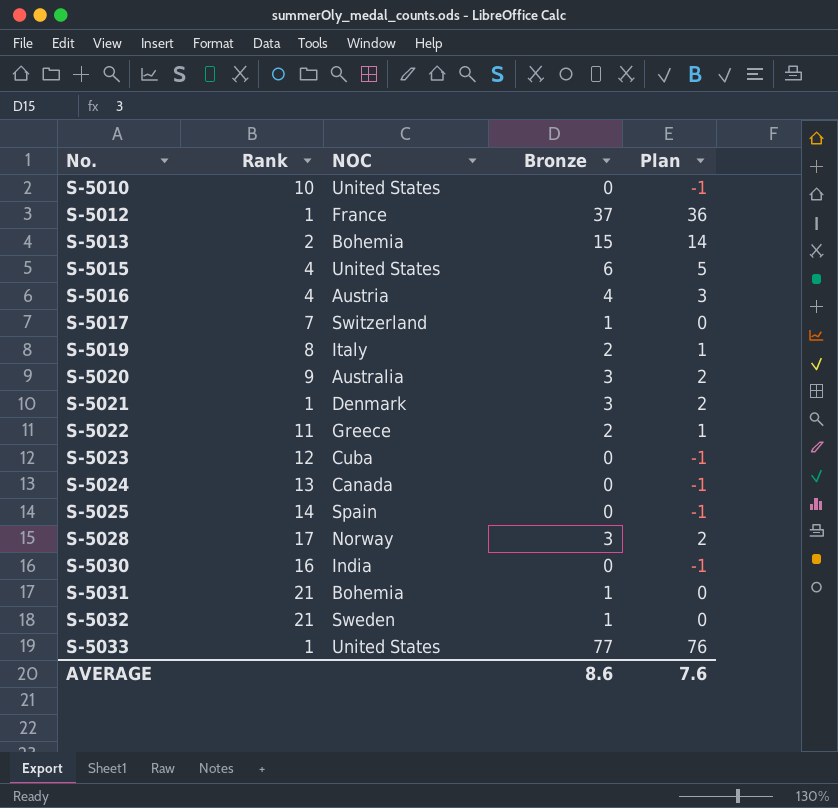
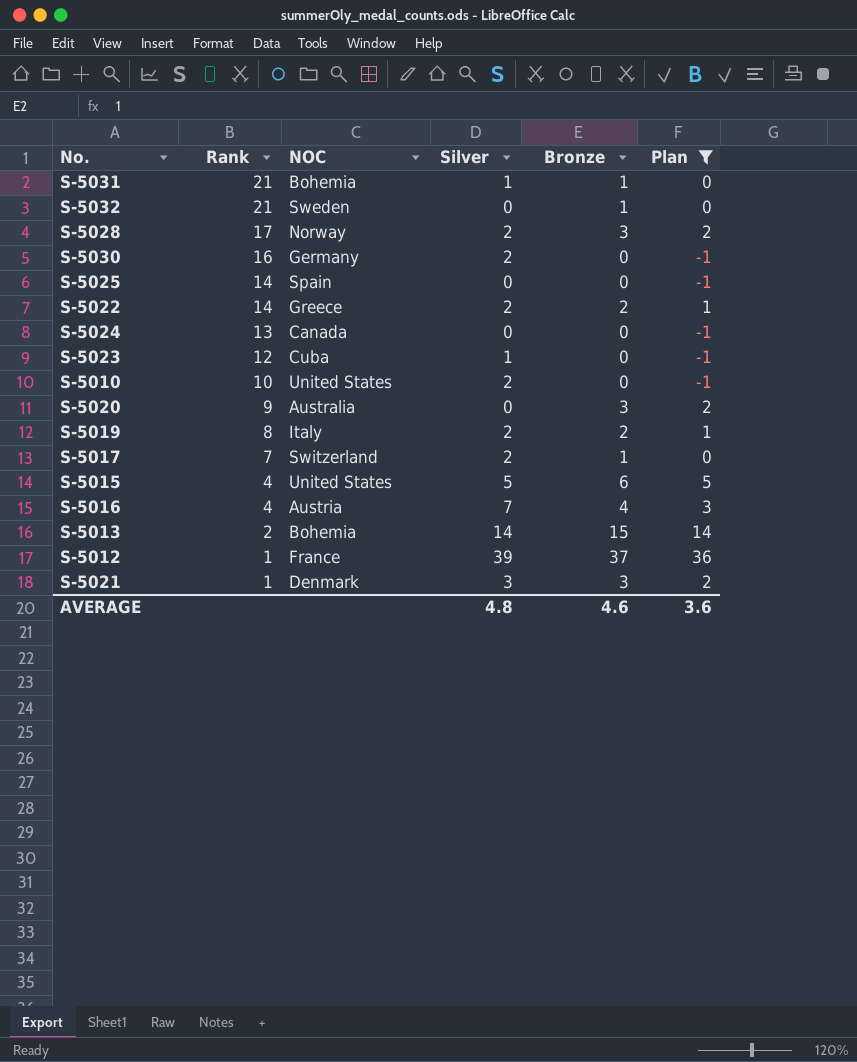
filter: none -> Plan != 76
row order: No. ascending -> Rank descending
column Silver | position: none -> 4
S-5030 | NOC: India -> Germany
S-5022 | Rank: 11 -> 14
AVERAGE | Bronze: 8.6 -> 4.6
AVERAGE | Plan: 7.6 -> 3.6

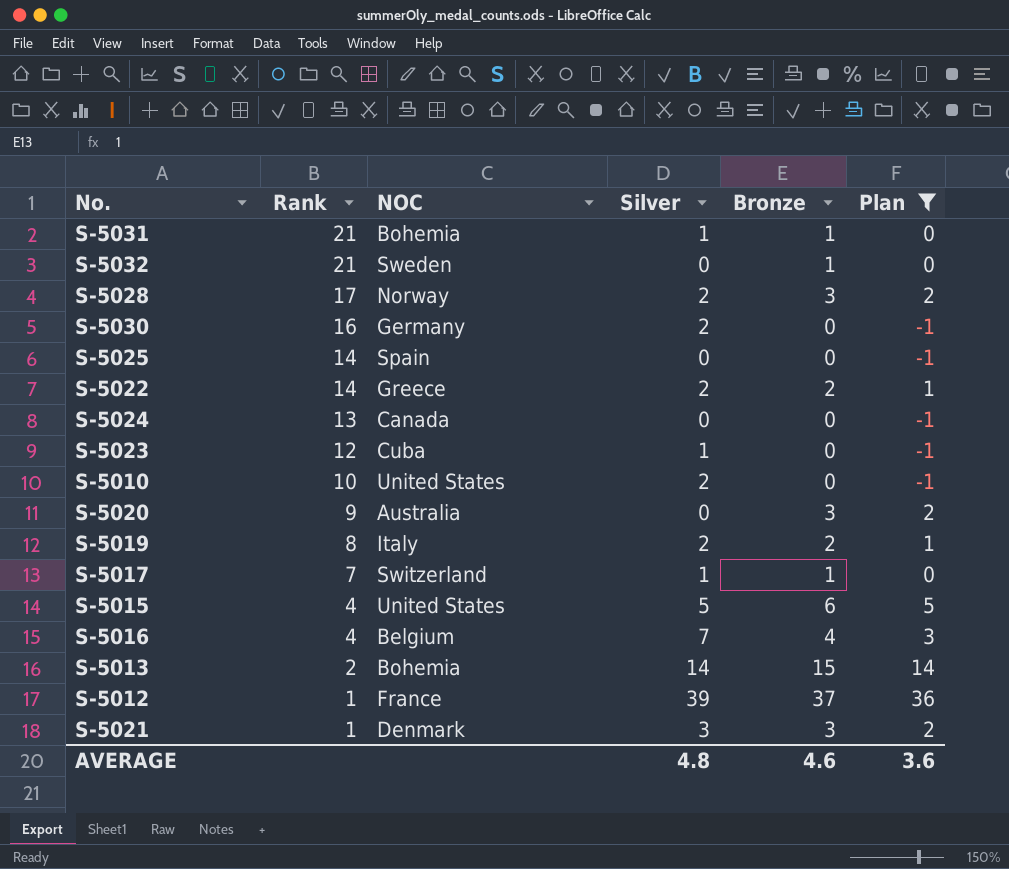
S-5017 | Silver: 2 -> 1
S-5016 | NOC: Austria -> Belgium

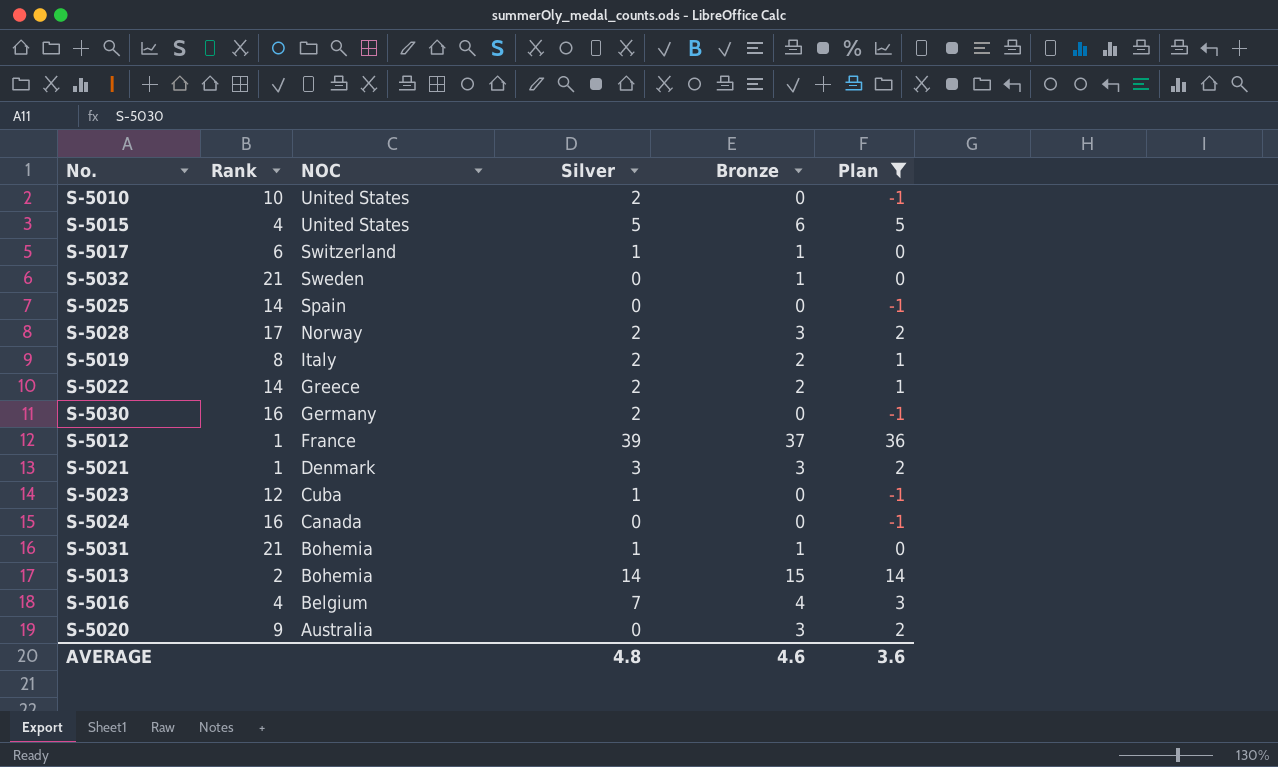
row order: Rank descending -> NOC descending
S-5017 | Rank: 7 -> 6
S-5024 | Rank: 13 -> 16

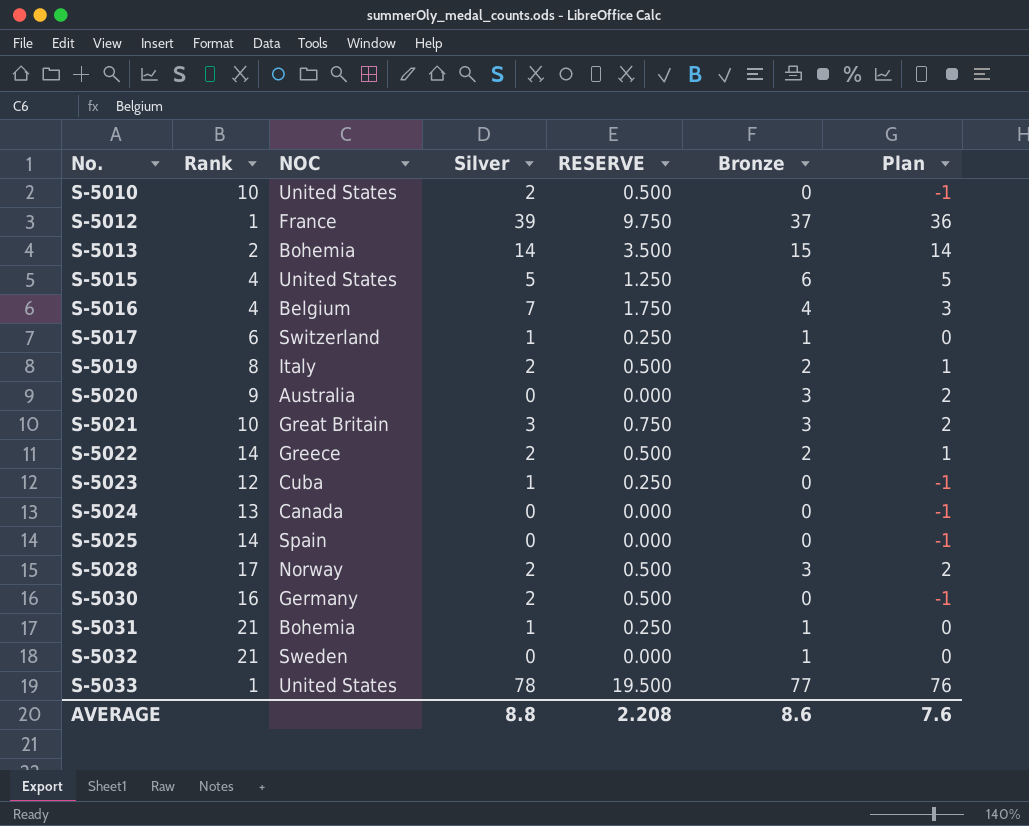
filter: Plan != 76 -> none
row order: NOC descending -> No. ascending
column RESERVE | formula: none -> [Silver] * 0.25
S-5021 | Rank: 1 -> 10
S-5021 | NOC: Denmark -> Great Britain
S-5024 | Rank: 16 -> 13
AVERAGE | Silver: 4.8 -> 8.8
AVERAGE | Bronze: 4.6 -> 8.6
AVERAGE | Plan: 3.6 -> 7.6

